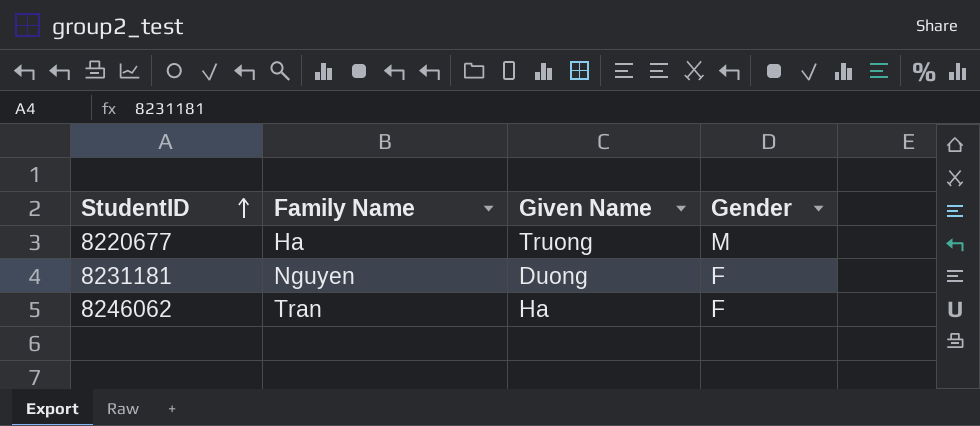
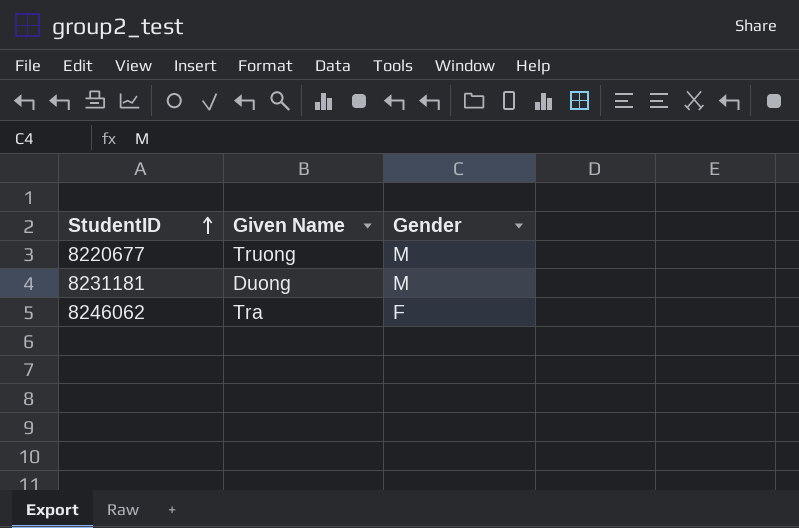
column Family Name | position: 2 -> none
8231181 | Gender: F -> M
8246062 | Given Name: Ha -> Tra

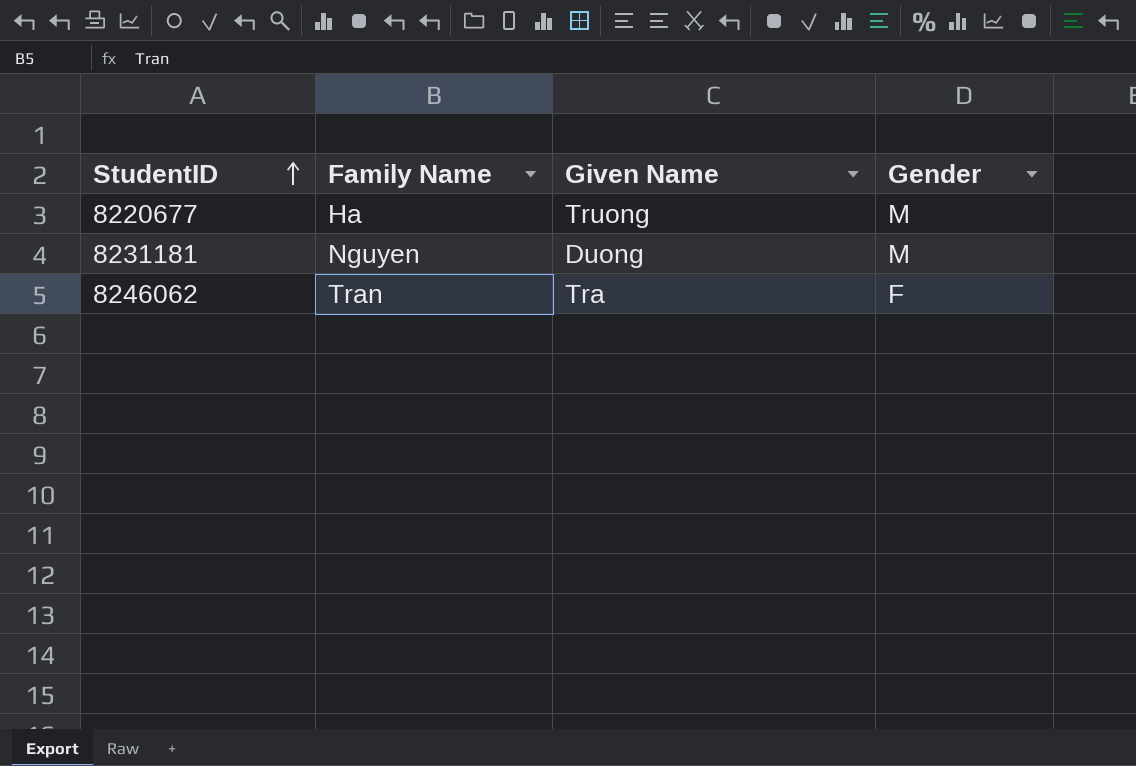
column Family Name | position: none -> 2

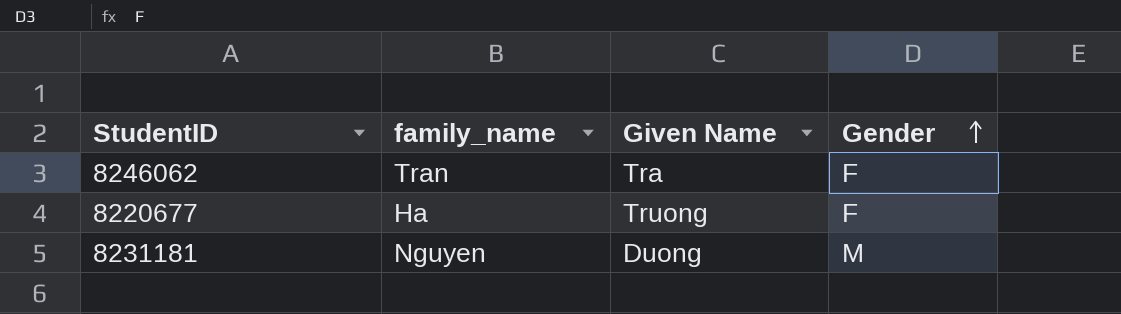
row order: StudentID ascending -> Gender ascending
column name: Family Name -> family_name
8220677 | Gender: M -> F

